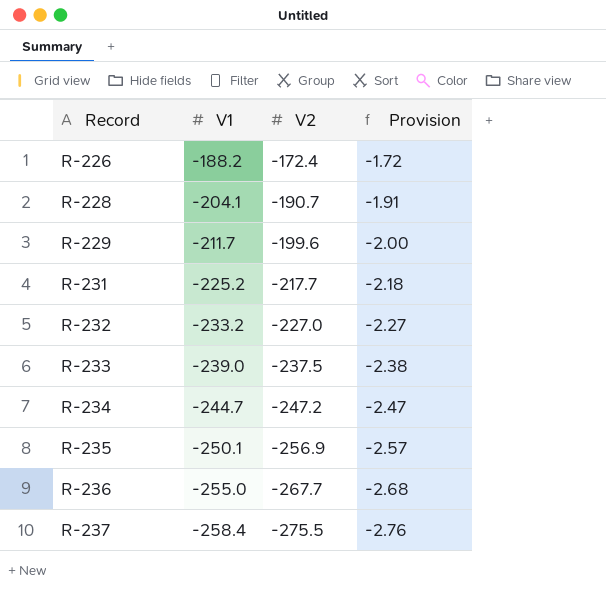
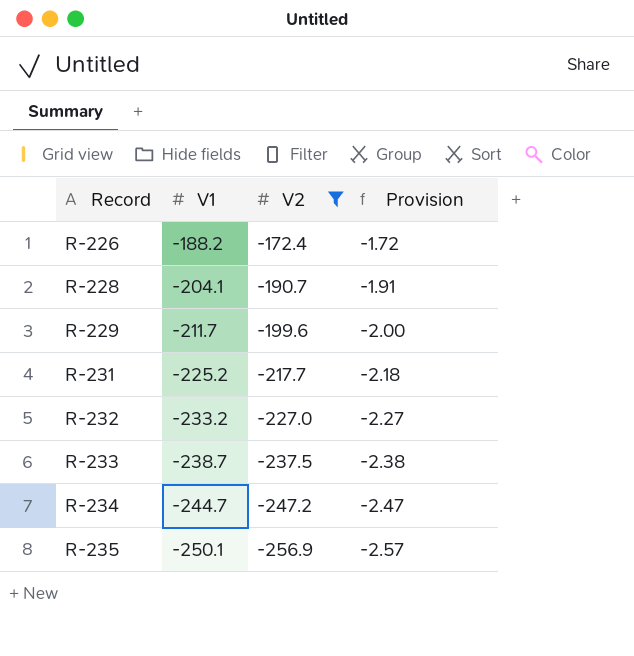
filter: none -> V2 >= -256.9
R-233 | V1: -239.0 -> -238.7

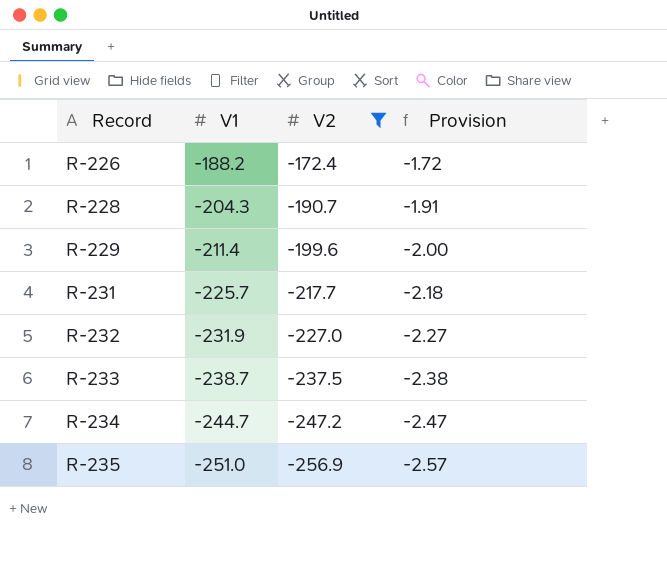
R-228 | V1: -204.1 -> -204.3
R-229 | V1: -211.7 -> -211.4
R-231 | V1: -225.2 -> -225.7
R-232 | V1: -233.2 -> -231.9
R-235 | V1: -250.1 -> -251.0

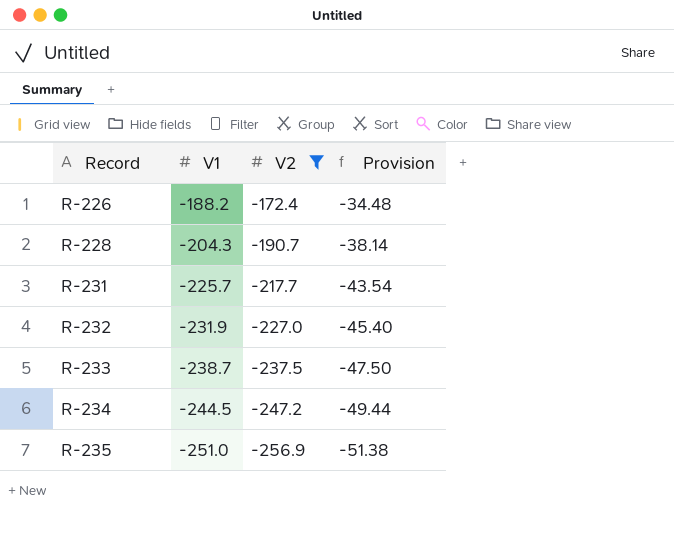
column Provision | formula: [V2] * 0.01 -> [V2] * 0.2
row R-229: -211.4 | -199.6 | -2.00 -> none
R-234 | V1: -244.7 -> -244.5

